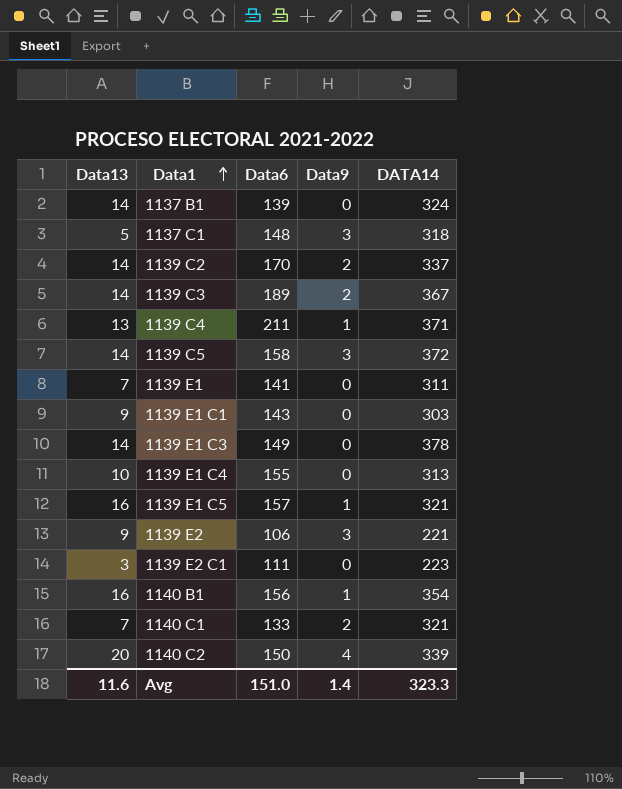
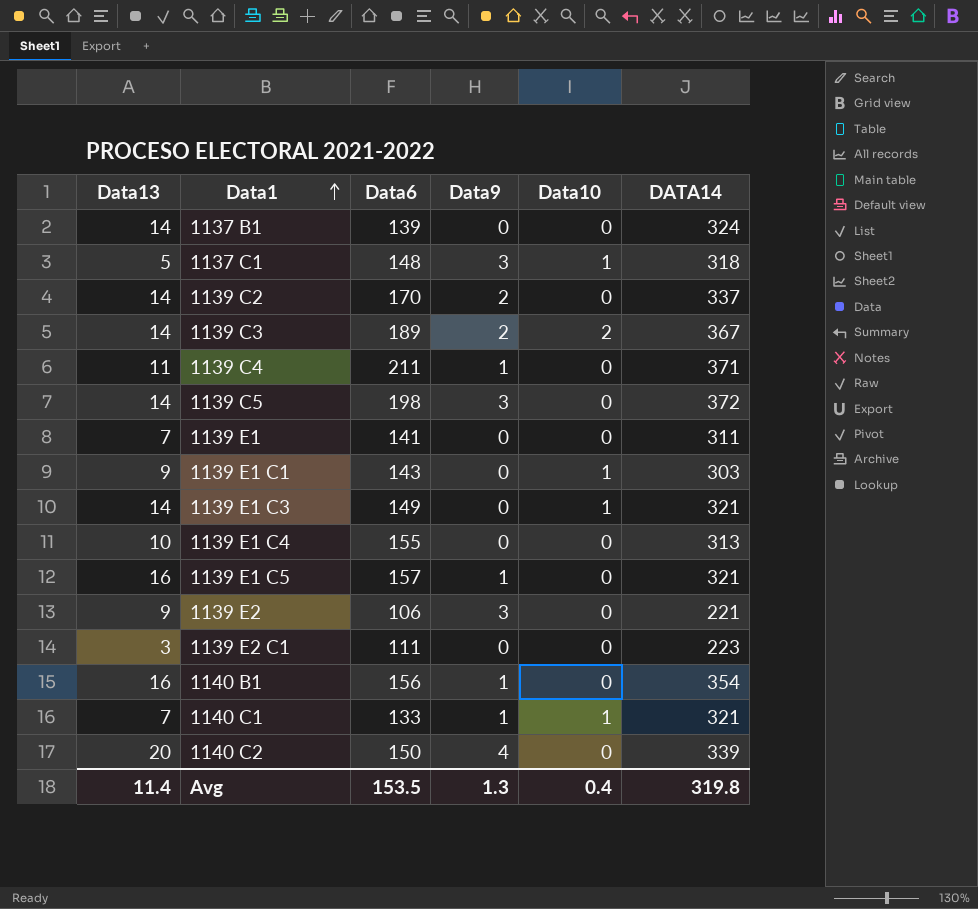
column Data10 | position: none -> 5
1139 C4 | Data13: 13 -> 11
1139 C5 | Data6: 158 -> 198
1139 E1 C3 | DATA14: 378 -> 321
1140 C1 | Data9: 2 -> 1
Avg | Data13: 11.6 -> 11.4
Avg | Data6: 151.0 -> 153.5
Avg | Data9: 1.4 -> 1.3
Avg | DATA14: 323.3 -> 319.8

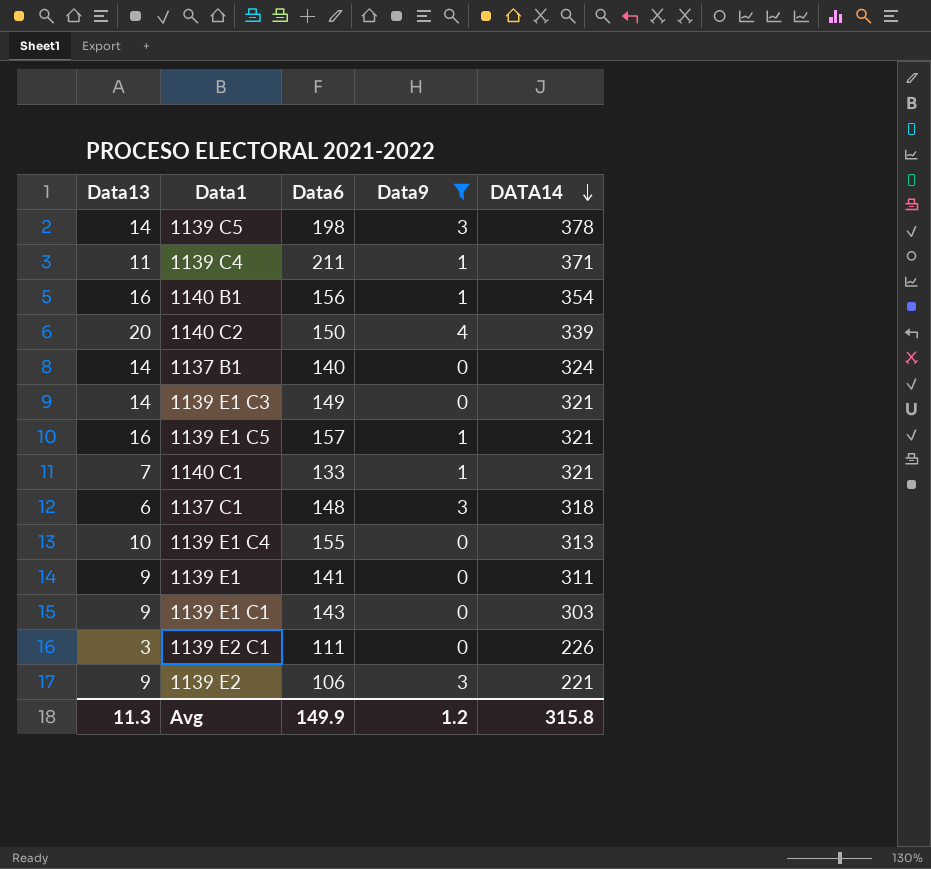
filter: none -> Data9 != 2
row order: Data1 ascending -> DATA14 descending
column Data10 | position: 5 -> none
1139 C5 | DATA14: 372 -> 378
1137 B1 | Data6: 139 -> 140
1137 C1 | Data13: 5 -> 6
1139 E1 | Data13: 7 -> 9
1139 E2 C1 | DATA14: 223 -> 226
Avg | Data13: 11.4 -> 11.3
Avg | Data6: 153.5 -> 149.9
Avg | Data9: 1.3 -> 1.2
Avg | DATA14: 319.8 -> 315.8

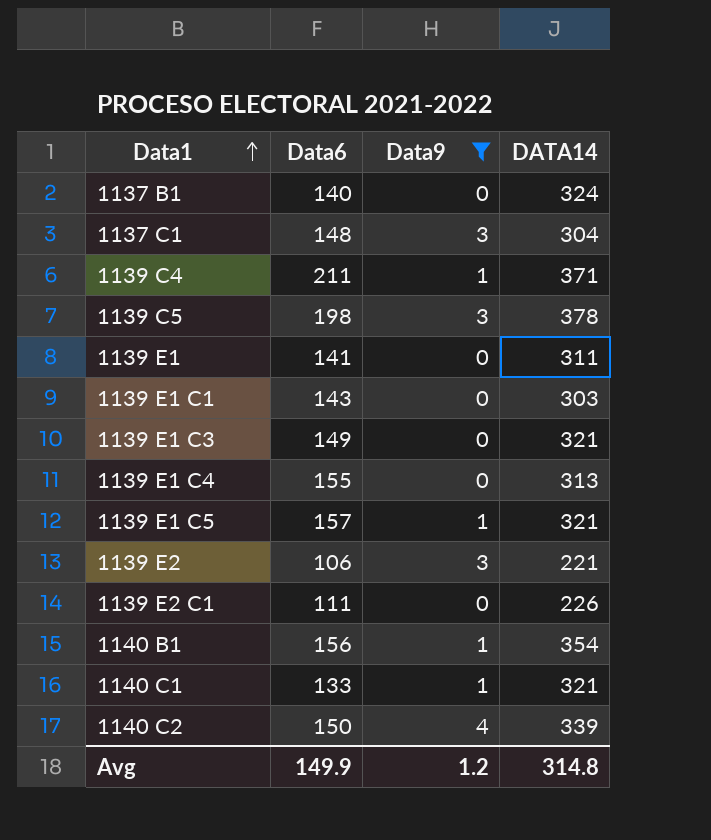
row order: DATA14 descending -> Data1 ascending
column Data13 | position: 1 -> none
1137 C1 | DATA14: 318 -> 304
Avg | DATA14: 315.8 -> 314.8

